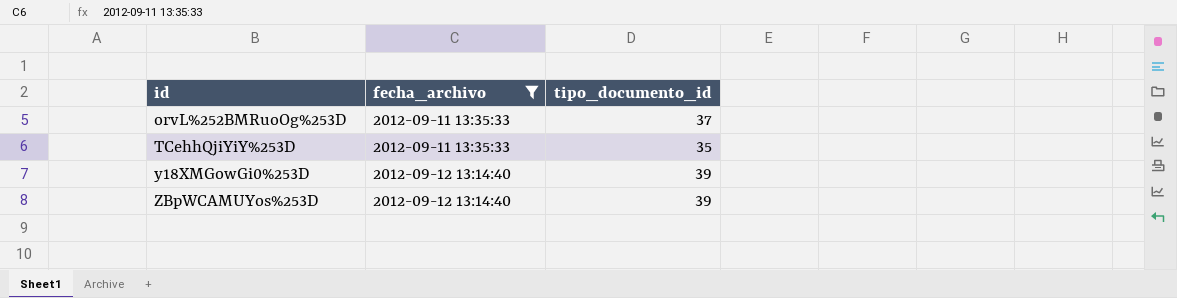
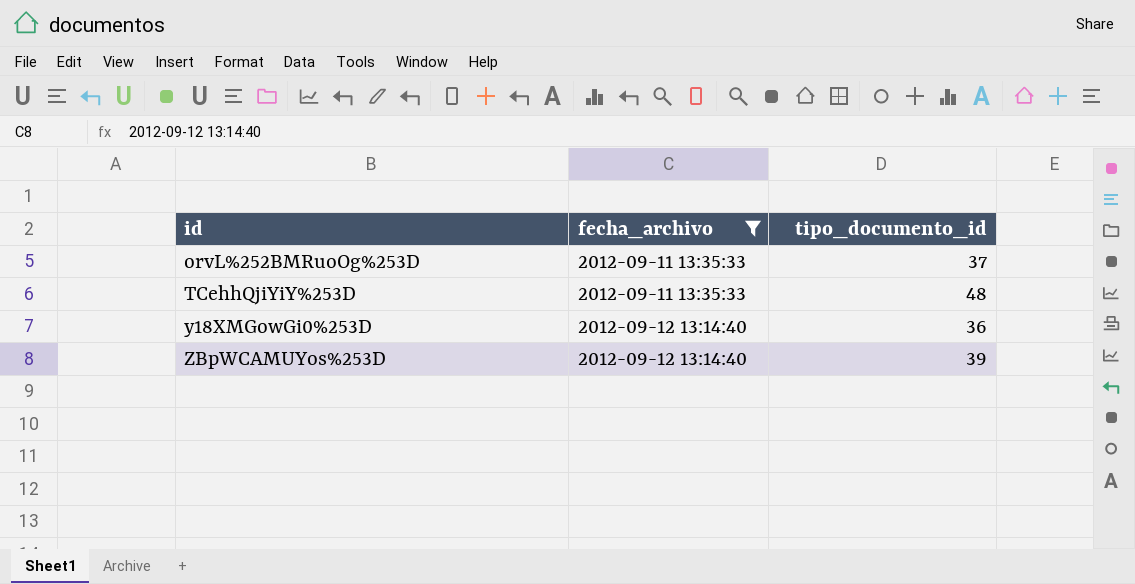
TCehhQjiYiY%253D | tipo_documento_id: 35 -> 48
y18XMGowGi0%253D | tipo_documento_id: 39 -> 36

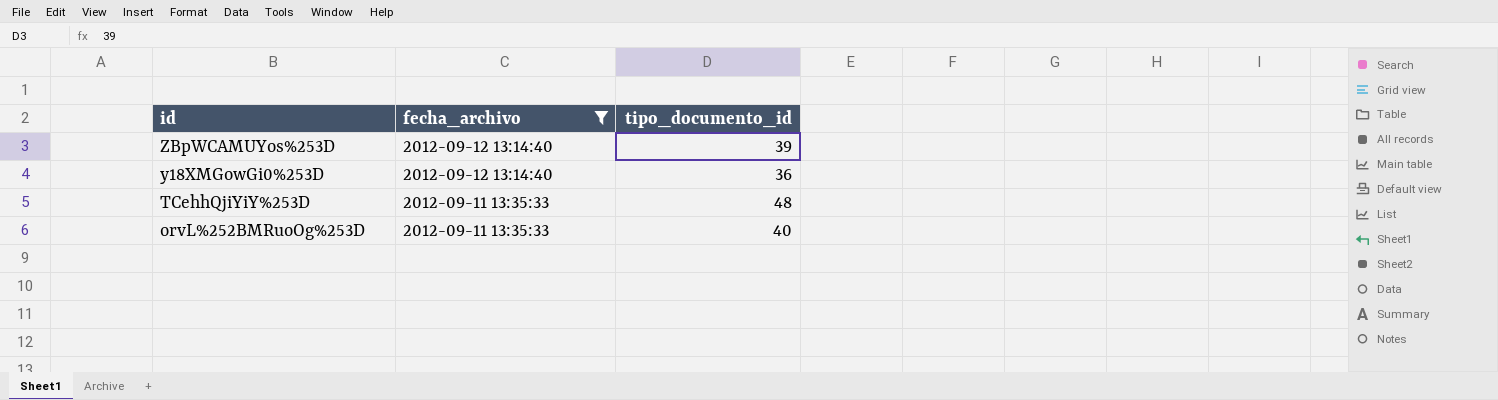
row order: id ascending -> id descending
orvL%252BMRuoOg%253D | tipo_documento_id: 37 -> 40

